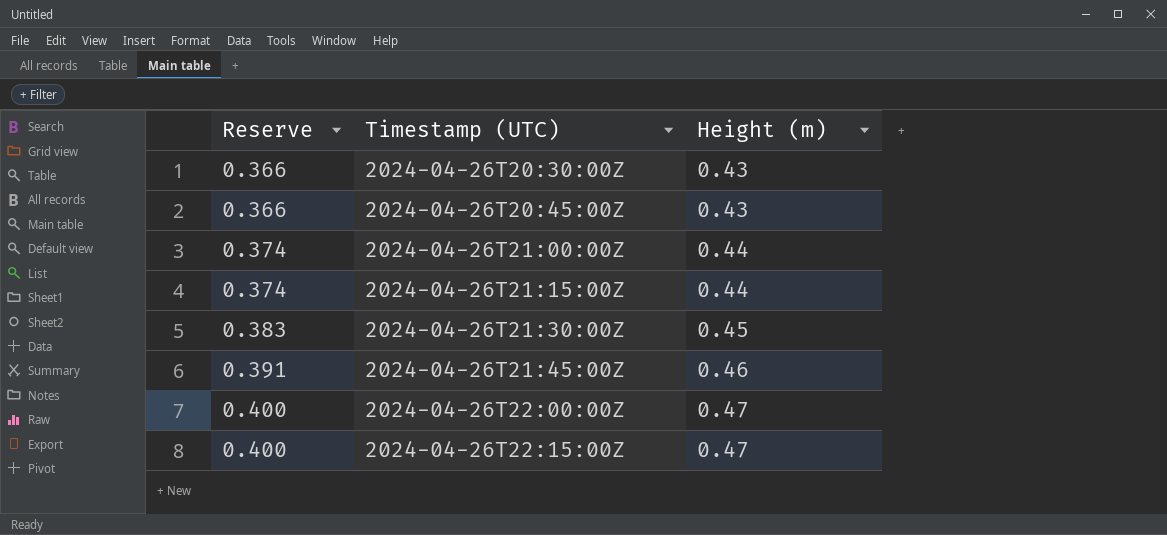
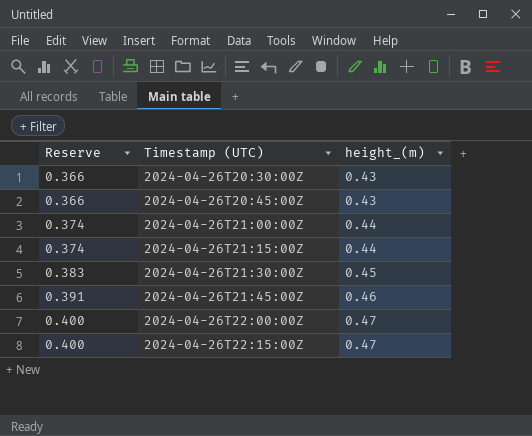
column name: Height (m) -> height_(m)

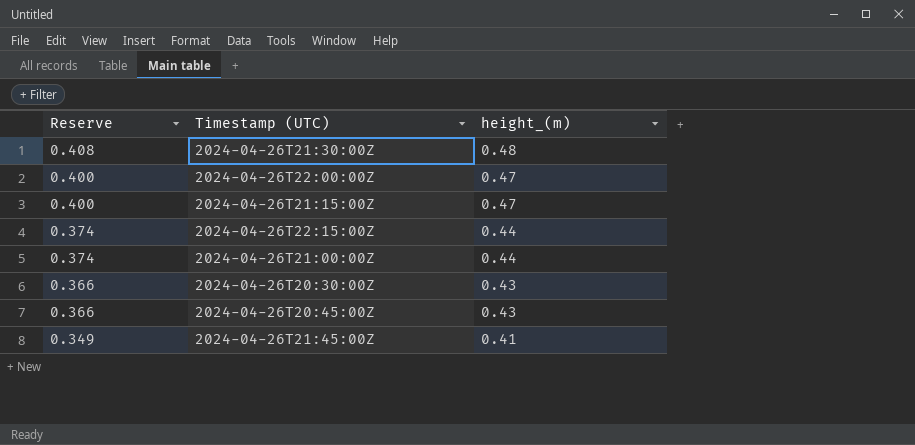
row order: Reserve ascending -> Reserve descending
2024-04-26T21:30:00Z | Reserve: 0.383 -> 0.408
2024-04-26T21:30:00Z | height_(m): 0.45 -> 0.48
2024-04-26T21:15:00Z | Reserve: 0.374 -> 0.400
2024-04-26T21:15:00Z | height_(m): 0.44 -> 0.47
2024-04-26T22:15:00Z | Reserve: 0.400 -> 0.374
2024-04-26T22:15:00Z | height_(m): 0.47 -> 0.44
2024-04-26T21:45:00Z | Reserve: 0.391 -> 0.349
2024-04-26T21:45:00Z | height_(m): 0.46 -> 0.41

